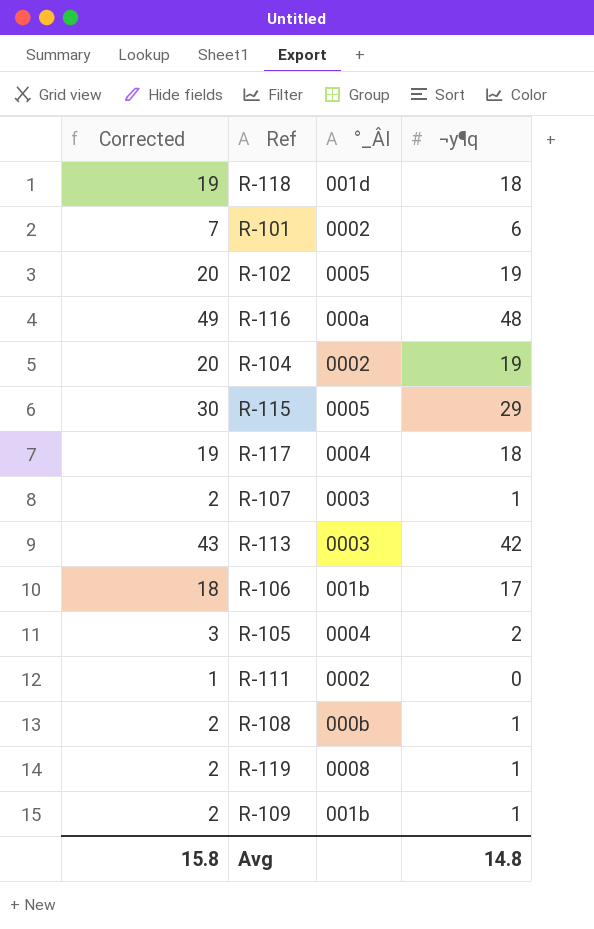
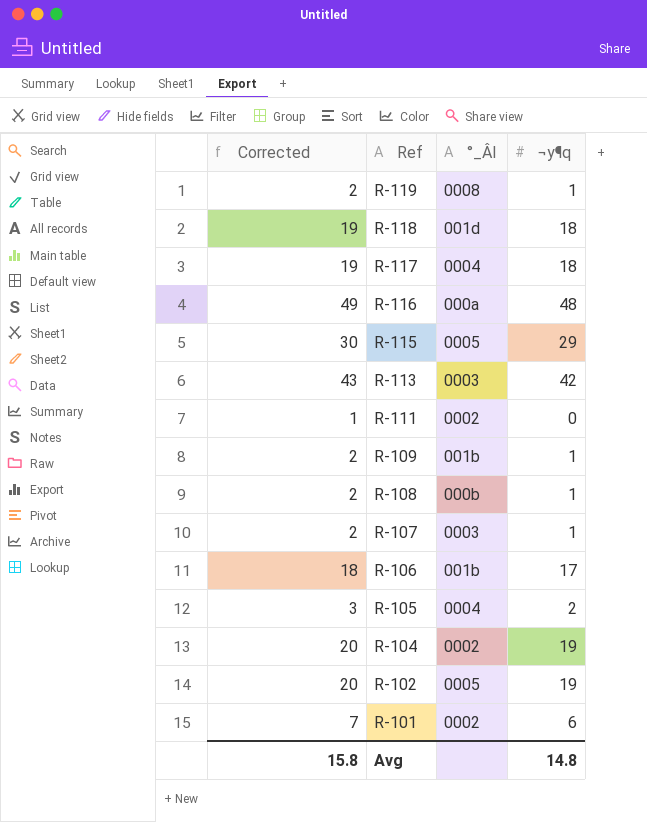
row order: none -> Ref descending

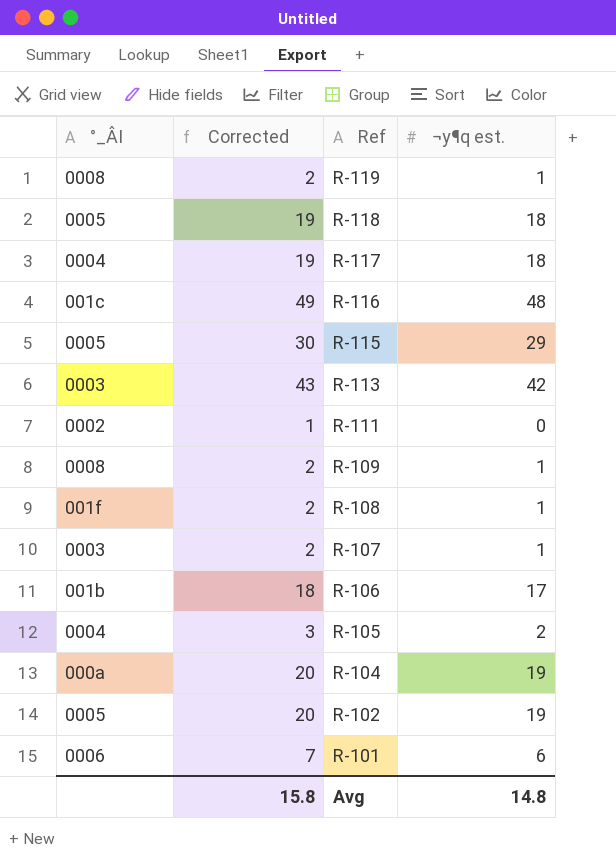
column °_ÂI | position: 3 -> 1
column name: ¬y¶q -> ¬y¶q est.
R-118 | °_ÂI: 001d -> 0005
R-116 | °_ÂI: 000a -> 001c
R-109 | °_ÂI: 001b -> 0008
R-108 | °_ÂI: 000b -> 001f
R-104 | °_ÂI: 0002 -> 000a
R-101 | °_ÂI: 0002 -> 0006

